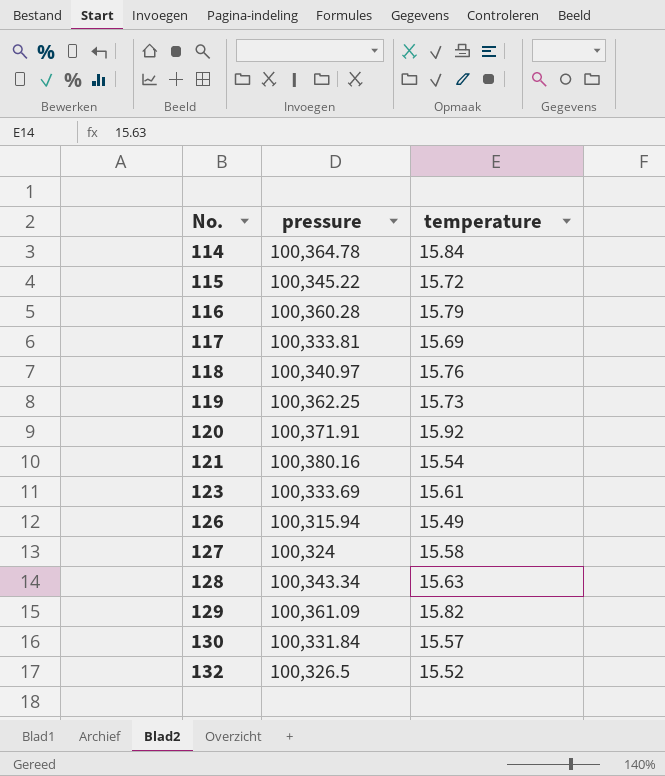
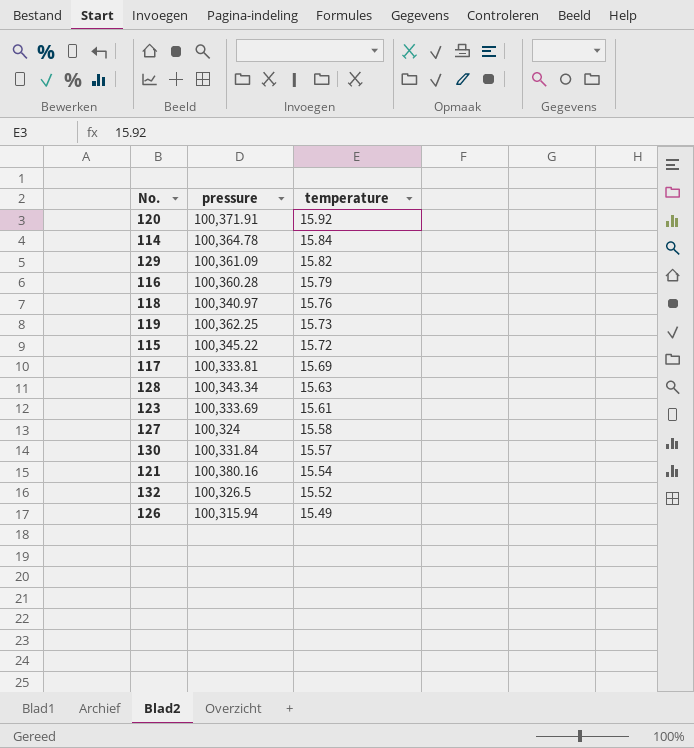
row order: No. ascending -> temperature descending

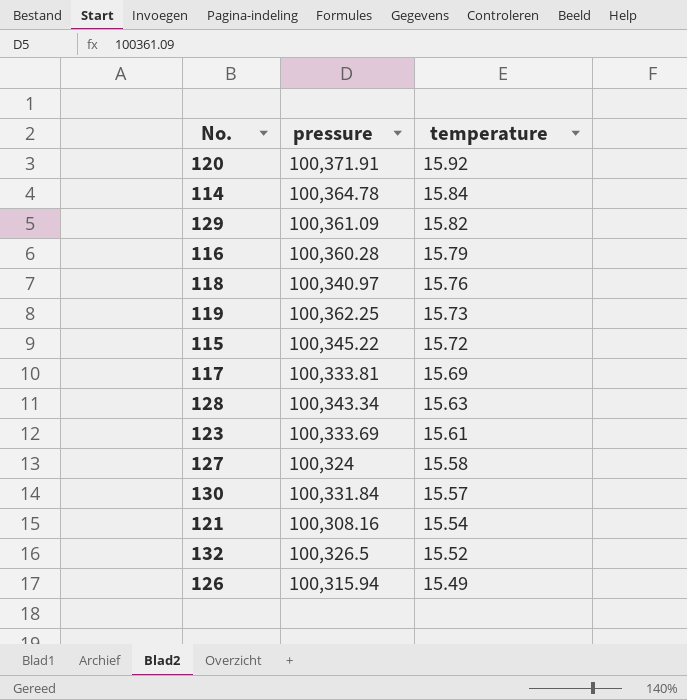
121 | pressure: 100,380.16 -> 100,308.16

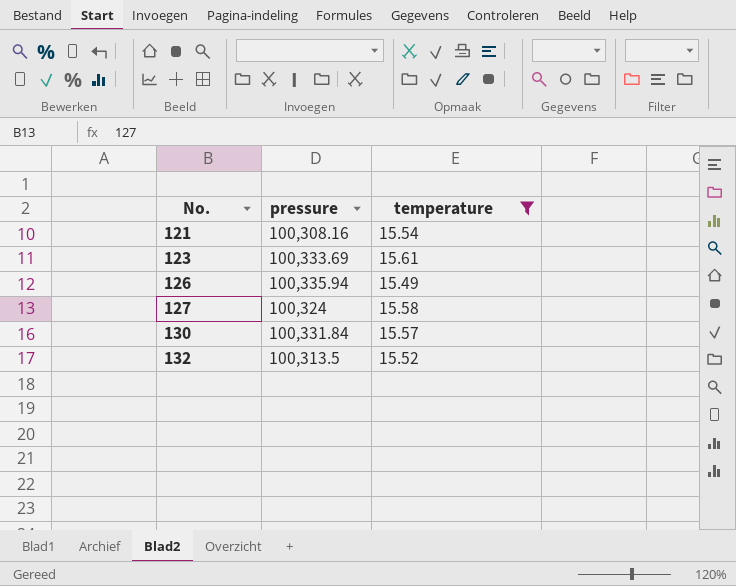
filter: none -> temperature <= 15.61
row order: temperature descending -> No. ascending
126 | pressure: 100,315.94 -> 100,335.94
132 | pressure: 100,326.5 -> 100,313.5

